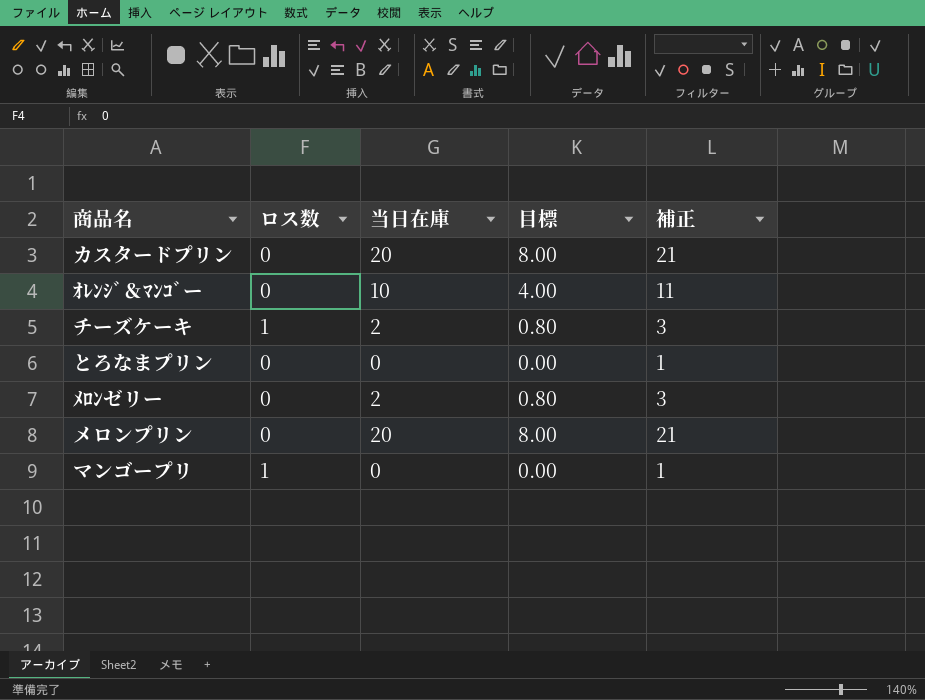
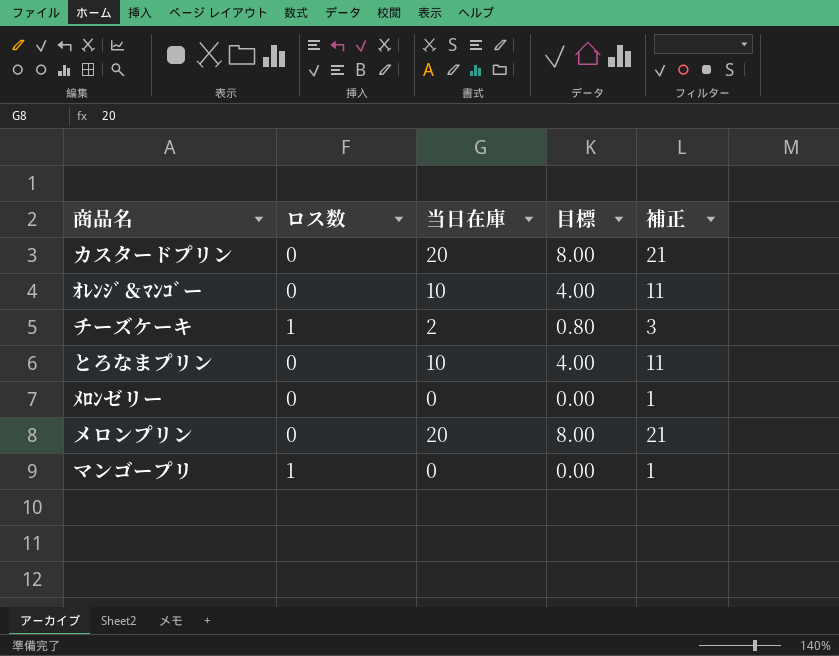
とろなまプリン | 当日在庫: 0 -> 10
とろなまプリン | 目標: 0.00 -> 4.00
とろなまプリン | 補正: 1 -> 11
ﾒﾛﾝゼリー | 当日在庫: 2 -> 0
ﾒﾛﾝゼリー | 目標: 0.80 -> 0.00
ﾒﾛﾝゼリー | 補正: 3 -> 1

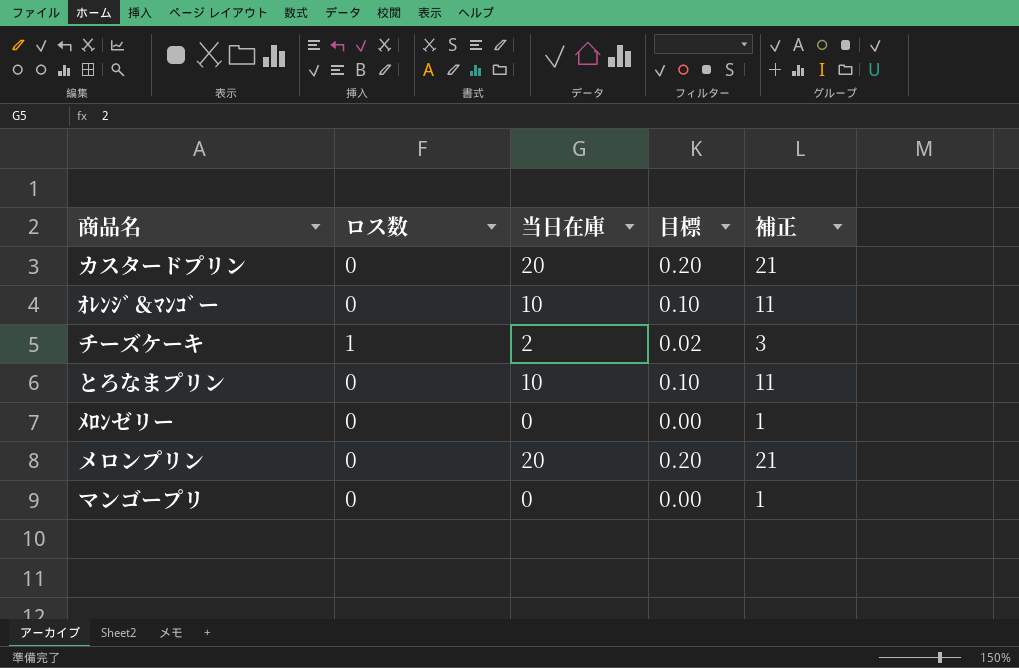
column 目標 | formula: [当日在庫] * 0.4 -> [当日在庫] * 0.01
マンゴープリ | ロス数: 1 -> 0

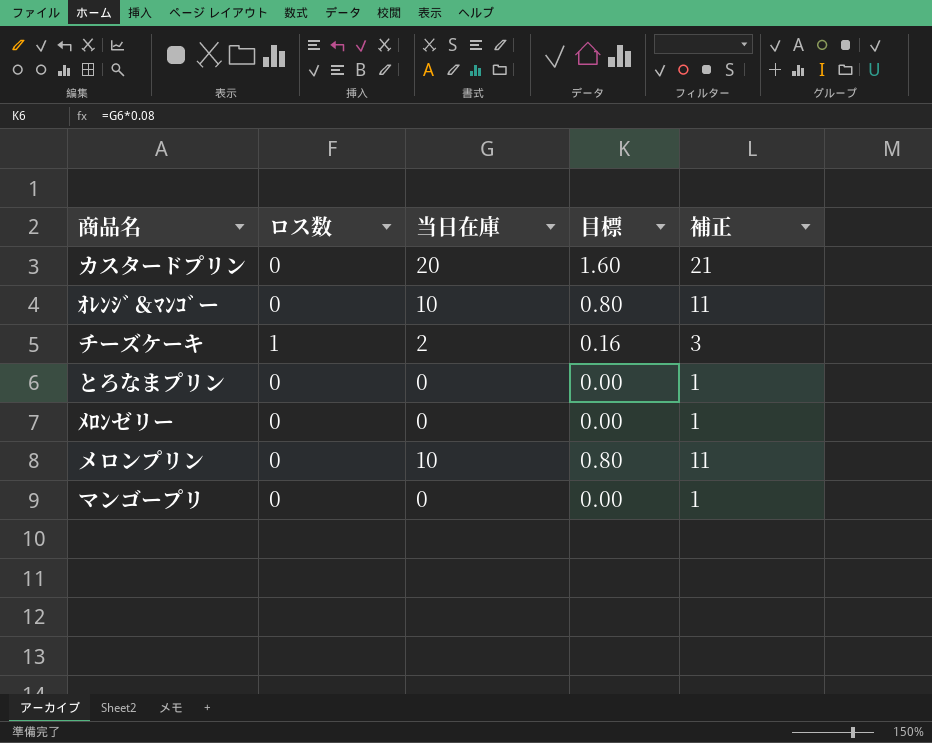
column 目標 | formula: [当日在庫] * 0.01 -> [当日在庫] * 0.08
とろなまプリン | 当日在庫: 10 -> 0
とろなまプリン | 補正: 11 -> 1
メロンプリン | 当日在庫: 20 -> 10
メロンプリン | 補正: 21 -> 11

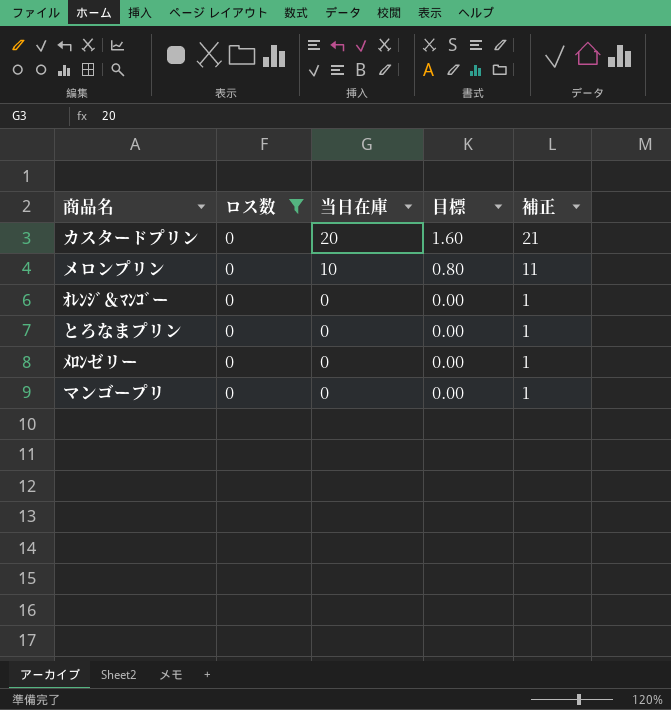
filter: none -> ロス数 = 0
row order: none -> 当日在庫 descending
ｵﾚﾝｼﾞ＆ﾏﾝｺﾞー | 当日在庫: 10 -> 0
ｵﾚﾝｼﾞ＆ﾏﾝｺﾞー | 目標: 0.80 -> 0.00
ｵﾚﾝｼﾞ＆ﾏﾝｺﾞー | 補正: 11 -> 1

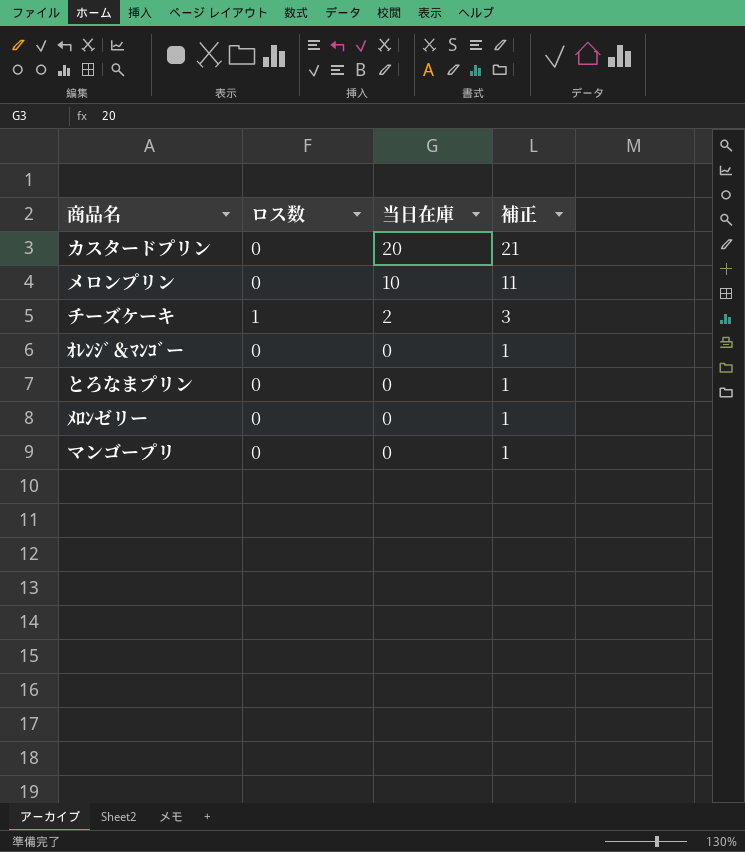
filter: ロス数 = 0 -> none
column 目標 | formula: [当日在庫] * 0.08 -> none

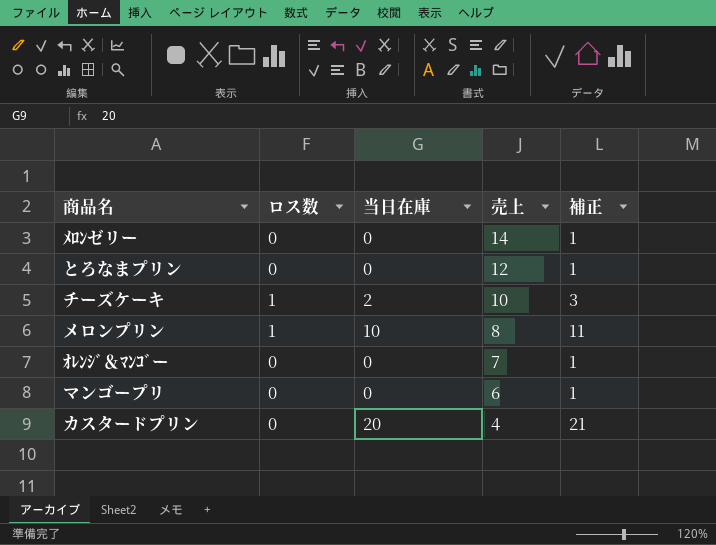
row order: 当日在庫 descending -> 売上 descending
column 売上 | position: none -> 4
メロンプリン | ロス数: 0 -> 1

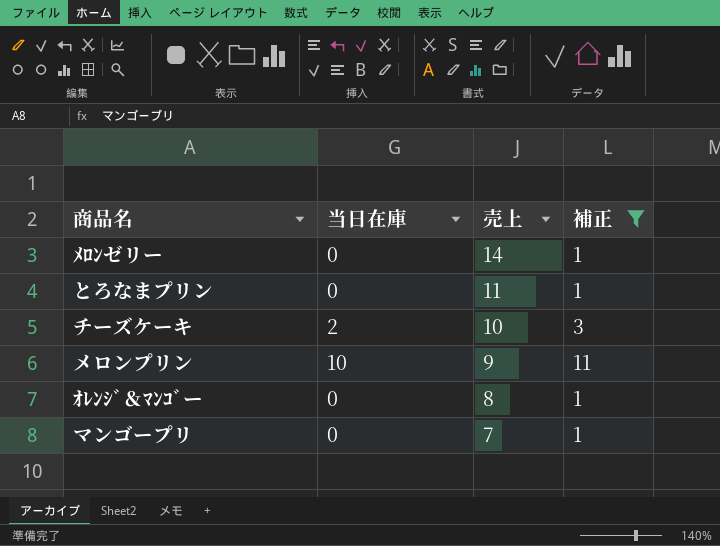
filter: none -> 補正 != 21
column ロス数 | position: 2 -> none
とろなまプリン | 売上: 12 -> 11
メロンプリン | 売上: 8 -> 9
ｵﾚﾝｼﾞ＆ﾏﾝｺﾞー | 売上: 7 -> 8
マンゴープリ | 売上: 6 -> 7

